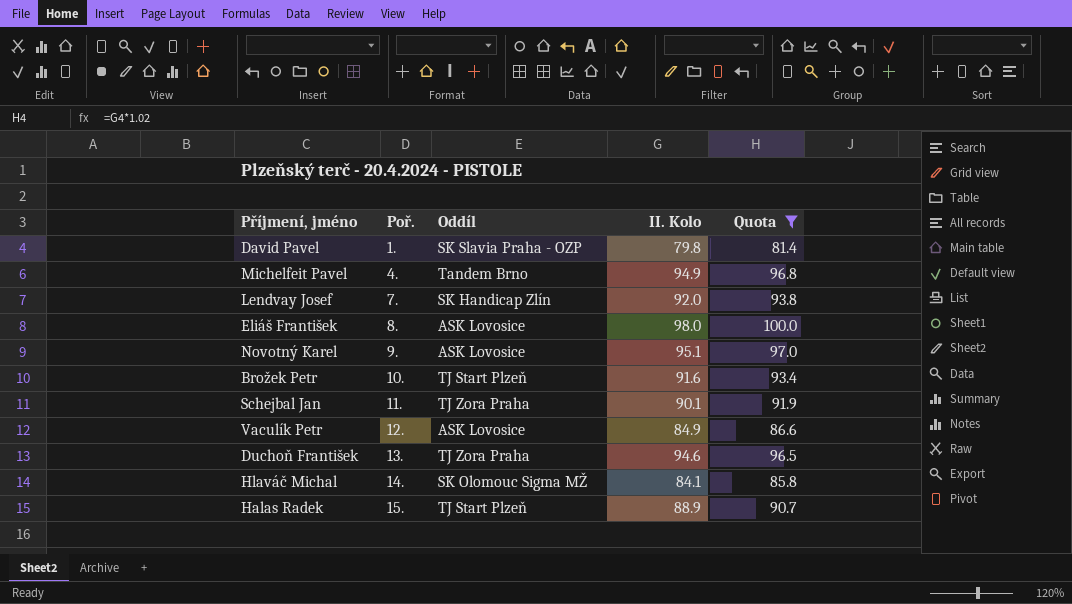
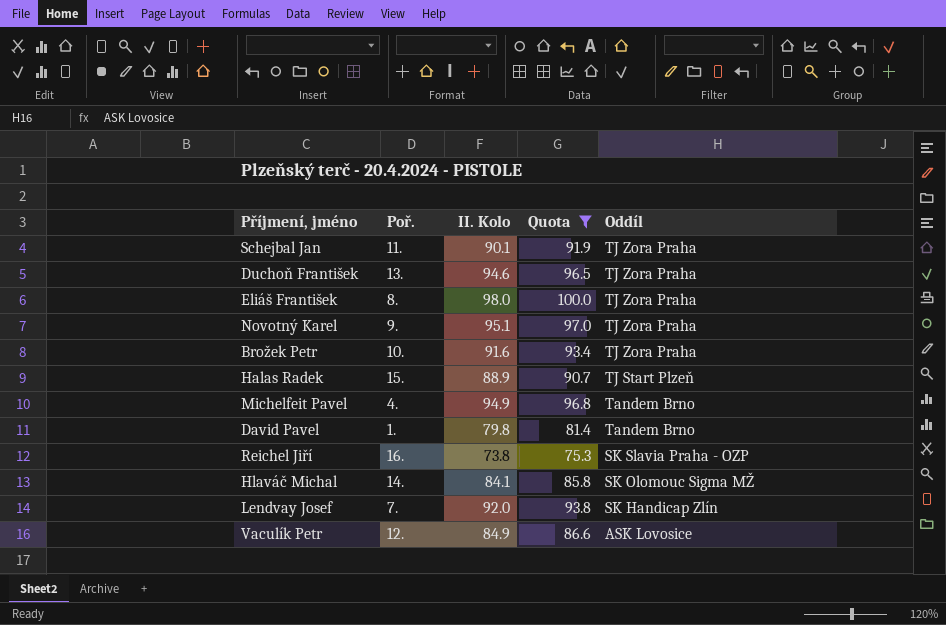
row order: Poř. ascending -> Oddíl descending
column Oddíl | position: 3 -> 5
Eliáš František | Oddíl: ASK Lovosice -> TJ Zora Praha
Novotný Karel | Oddíl: ASK Lovosice -> TJ Zora Praha
Brožek Petr | Oddíl: TJ Start Plzeň -> TJ Zora Praha
David Pavel | Oddíl: SK Slavia Praha - OZP -> Tandem Brno
row Reichel Jiří: none -> 16. | 73.8 | 75.3 | SK Slavia Praha - OZP

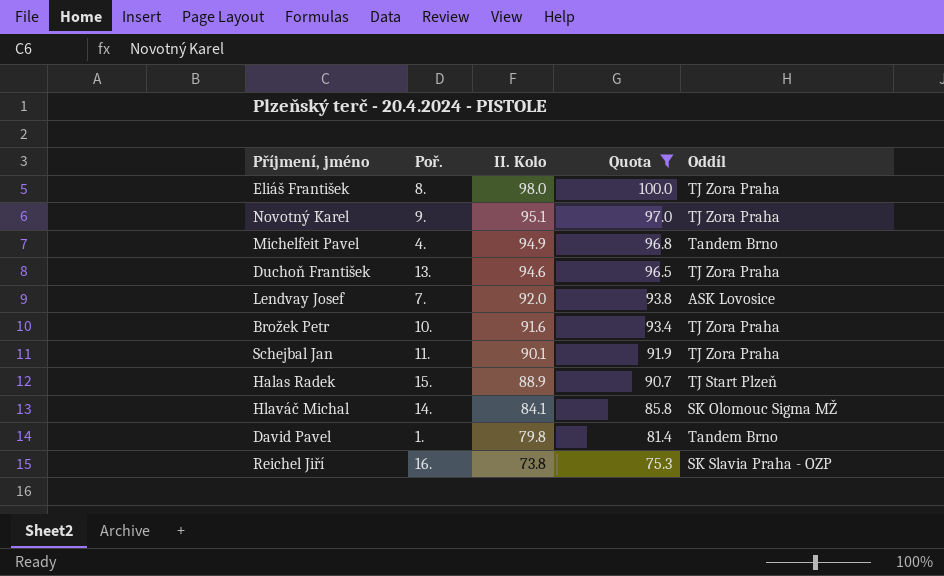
row order: Oddíl descending -> II. Kolo descending
row Vaculík Petr: 12. | 84.9 | 86.6 | ASK Lovosice -> none
Lendvay Josef | Oddíl: SK Handicap Zlín -> ASK Lovosice

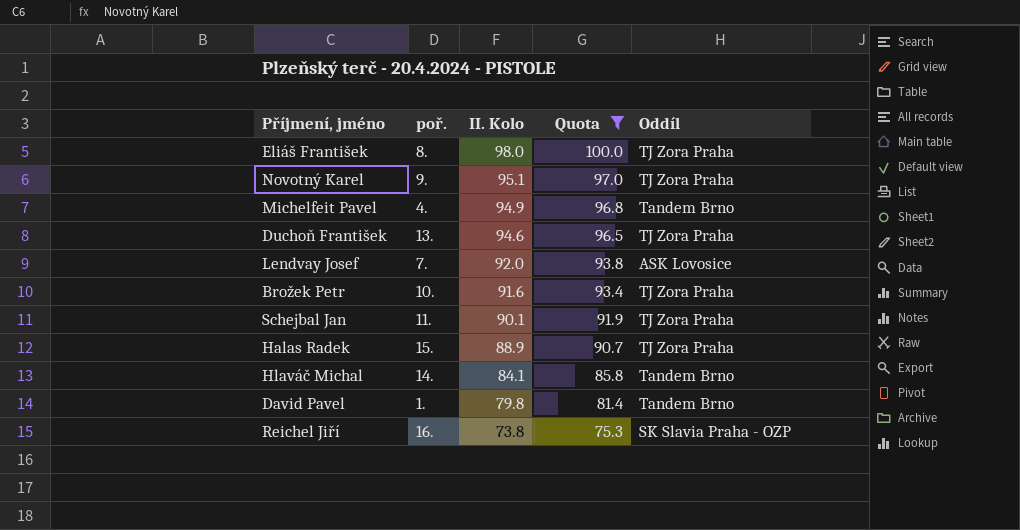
column name: Poř. -> poř.
Halas Radek | Oddíl: TJ Start Plzeň -> TJ Zora Praha
Hlaváč Michal | Oddíl: SK Olomouc Sigma MŽ -> Tandem Brno

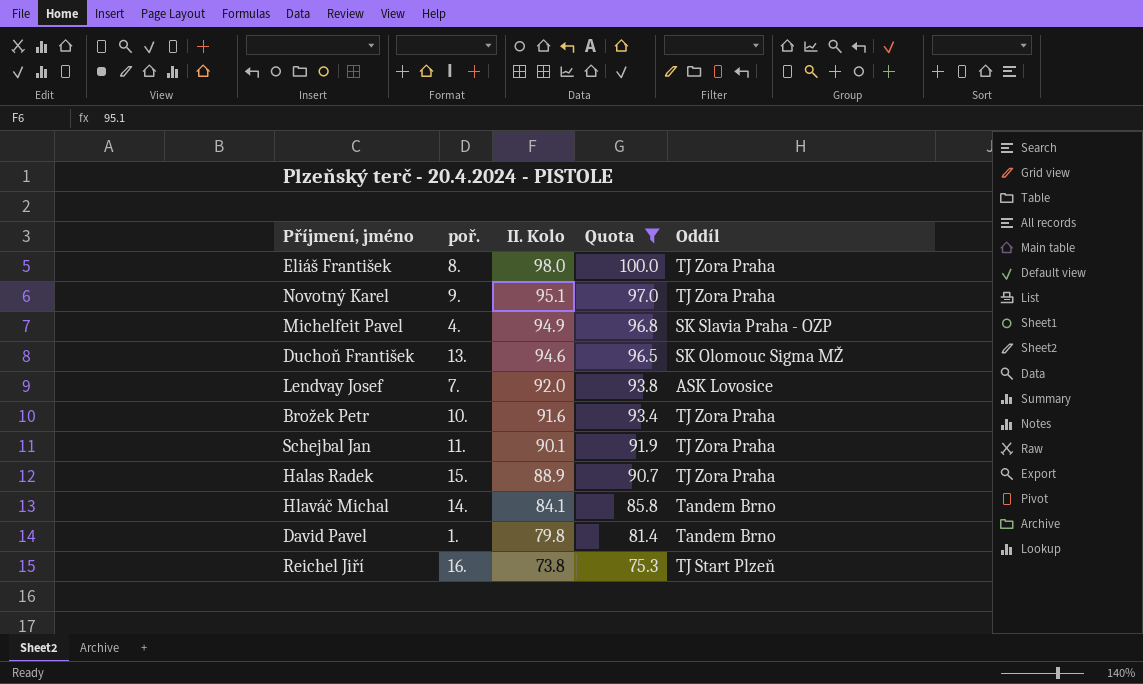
Michelfeit Pavel | Oddíl: Tandem Brno -> SK Slavia Praha - OZP
Duchoň František | Oddíl: TJ Zora Praha -> SK Olomouc Sigma MŽ
Reichel Jiří | Oddíl: SK Slavia Praha - OZP -> TJ Start Plzeň

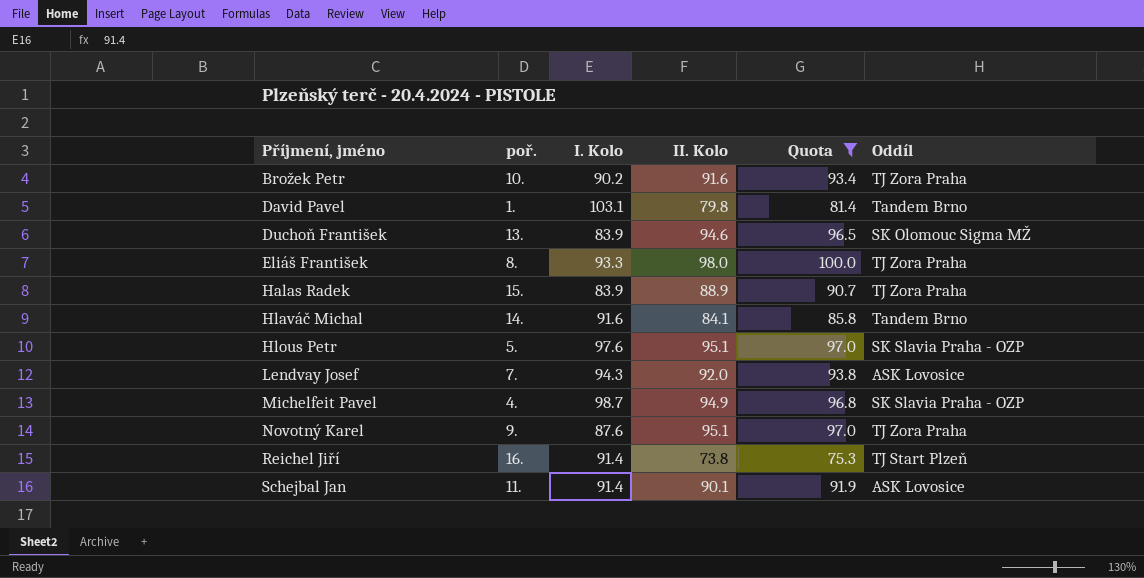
row order: II. Kolo descending -> Příjmení, jméno ascending
column I. Kolo | position: none -> 3
row Hlous Petr: none -> 5. | 97.6 | 95.1 | 97.0 | SK Slavia Praha - OZP
Schejbal Jan | Oddíl: TJ Zora Praha -> ASK Lovosice

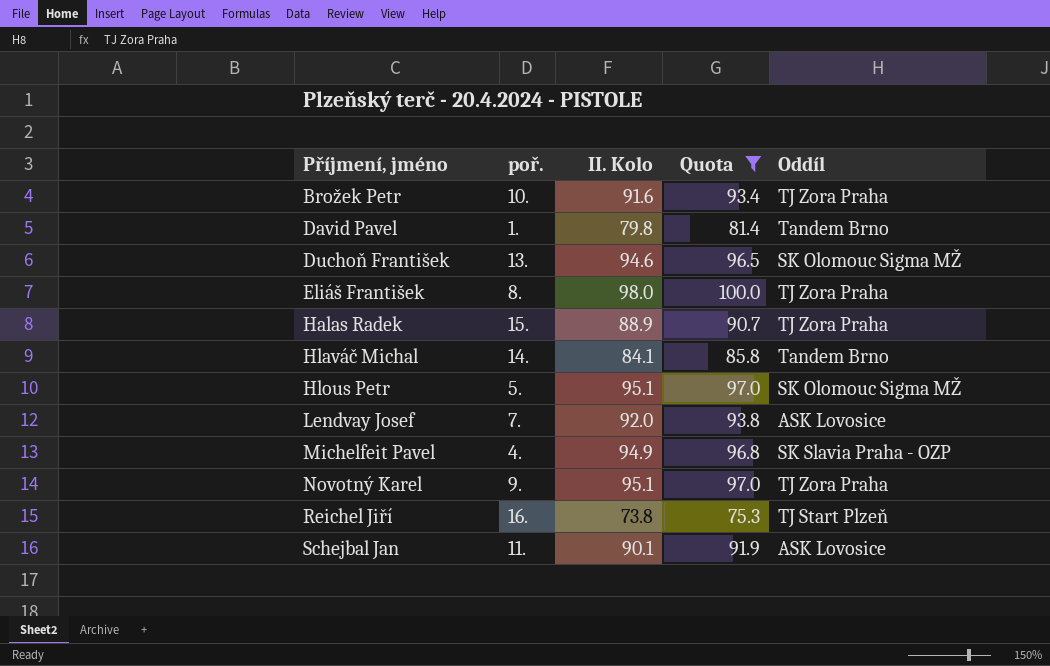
column I. Kolo | position: 3 -> none
Hlous Petr | Oddíl: SK Slavia Praha - OZP -> SK Olomouc Sigma MŽ

